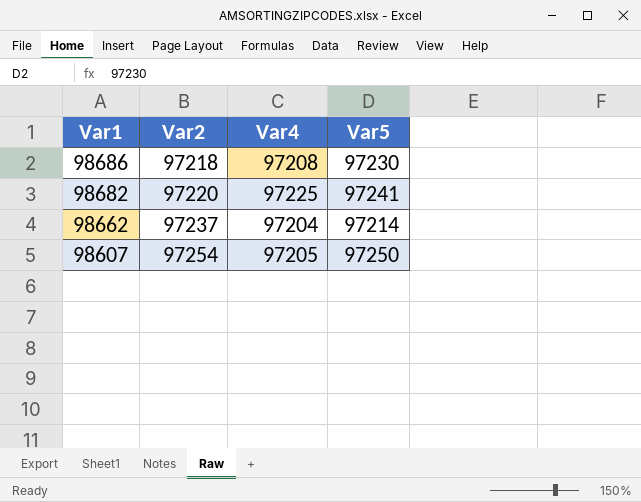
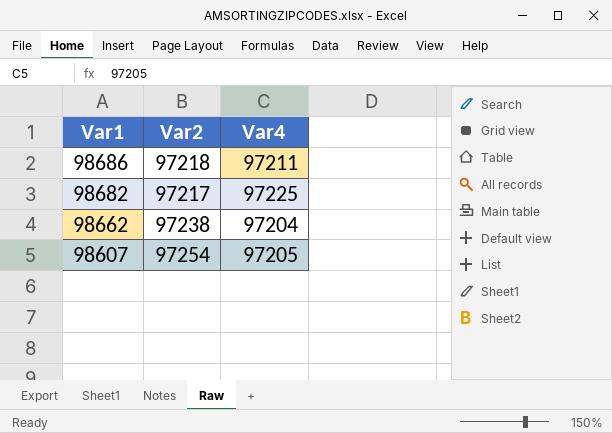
column Var5 | position: 4 -> none
98686 | Var4: 97208 -> 97211
98682 | Var2: 97220 -> 97217
98662 | Var2: 97237 -> 97238

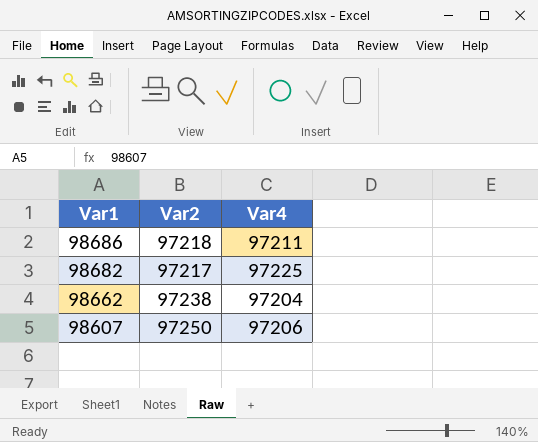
98607 | Var2: 97254 -> 97250
98607 | Var4: 97205 -> 97206

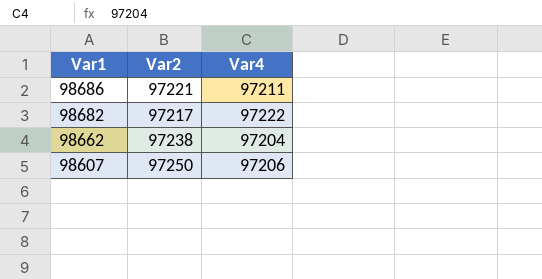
98686 | Var2: 97218 -> 97221
98682 | Var4: 97225 -> 97222

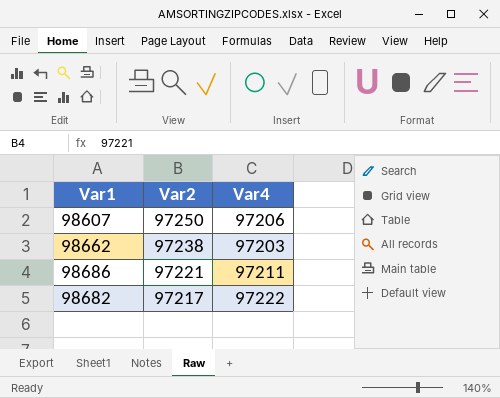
row order: Var1 descending -> Var2 descending
98662 | Var4: 97204 -> 97203

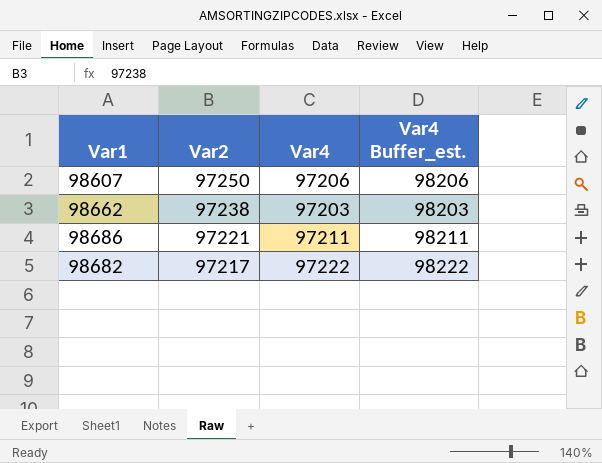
column Var4 Buffer_est. | formula: none -> [Var4] + 1000

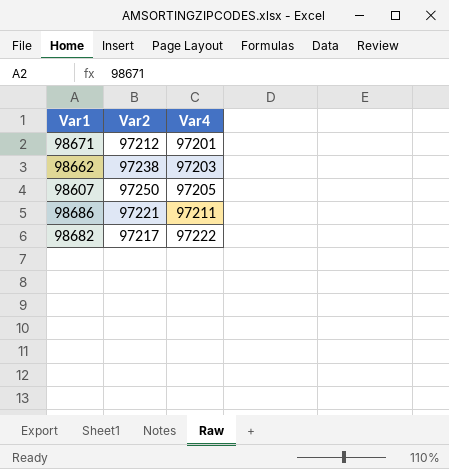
row order: Var2 descending -> Var4 ascending
column Var4 Buffer_est. | formula: [Var4] + 1000 -> none
row 98671: none -> 97212 | 97201
98607 | Var4: 97206 -> 97205

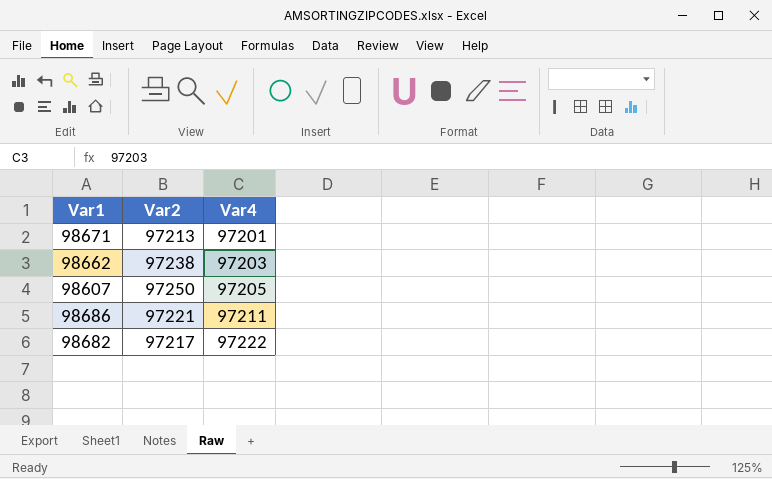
98671 | Var2: 97212 -> 97213

